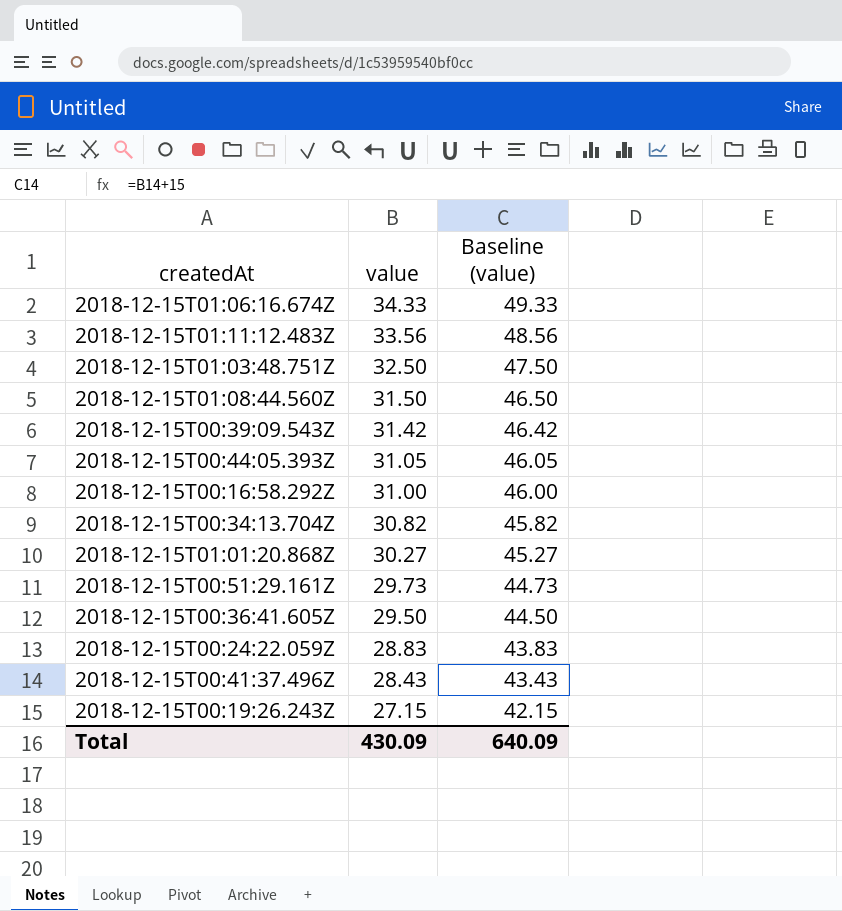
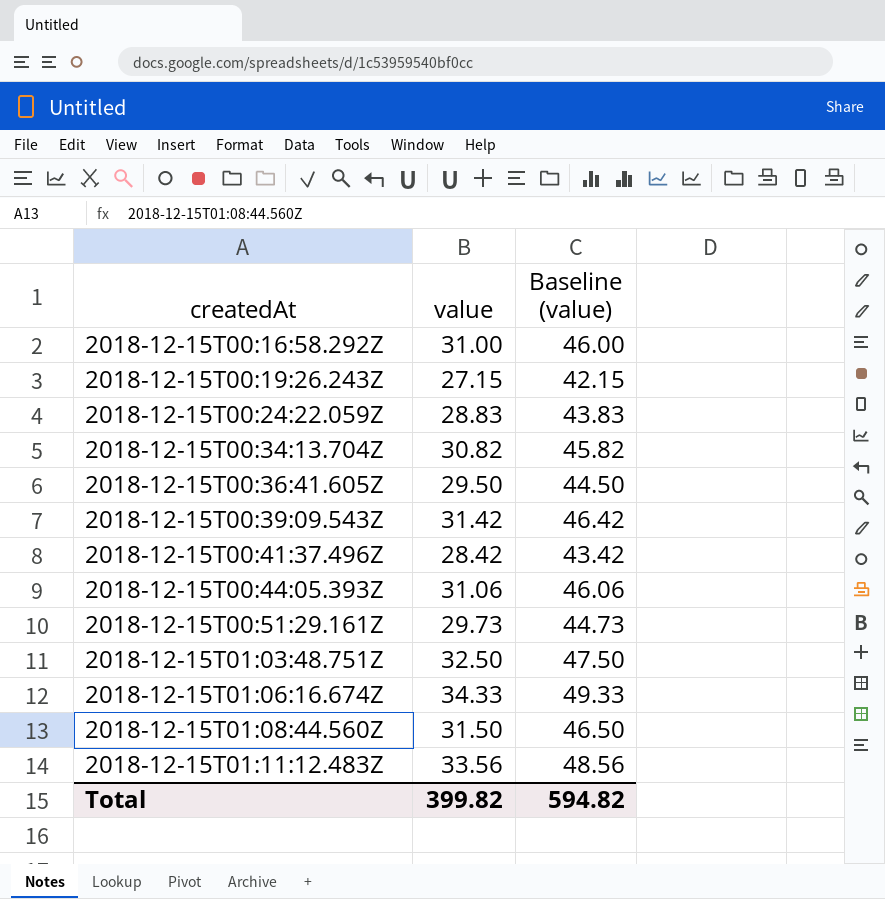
row order: value descending -> createdAt ascending
row 2018-12-15T01:01:20.868Z: 30.27 | 45.27 -> none
2018-12-15T00:41:37.496Z | value: 28.43 -> 28.42
2018-12-15T00:41:37.496Z | Baseline (value): 43.43 -> 43.42
2018-12-15T00:44:05.393Z | value: 31.05 -> 31.06
2018-12-15T00:44:05.393Z | Baseline (value): 46.05 -> 46.06
Total | value: 430.09 -> 399.82
Total | Baseline (value): 640.09 -> 594.82

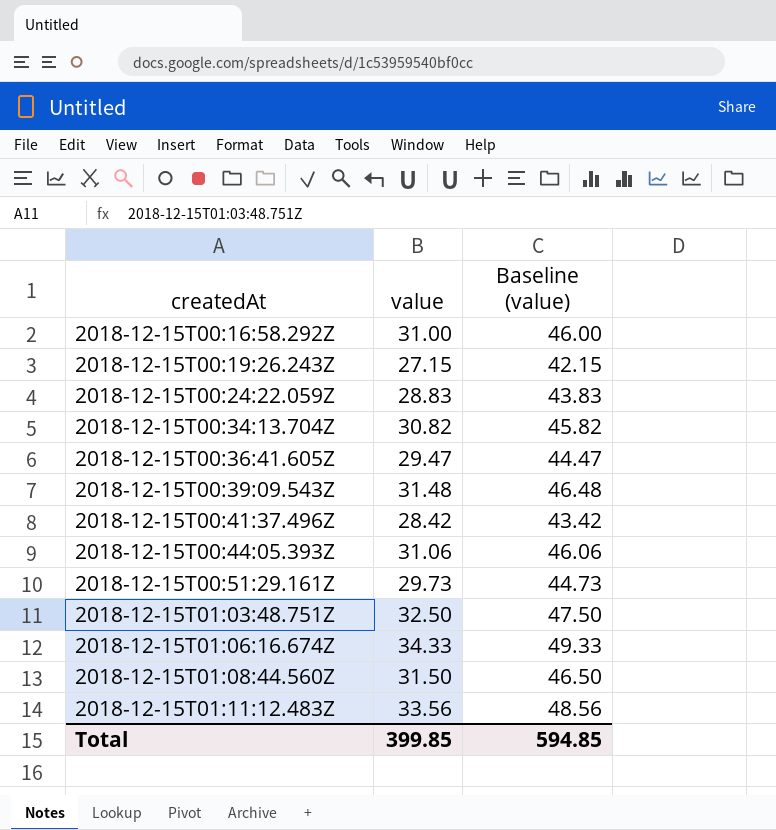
2018-12-15T00:36:41.605Z | value: 29.50 -> 29.47
2018-12-15T00:36:41.605Z | Baseline (value): 44.50 -> 44.47
2018-12-15T00:39:09.543Z | value: 31.42 -> 31.48
2018-12-15T00:39:09.543Z | Baseline (value): 46.42 -> 46.48
Total | value: 399.82 -> 399.85
Total | Baseline (value): 594.82 -> 594.85

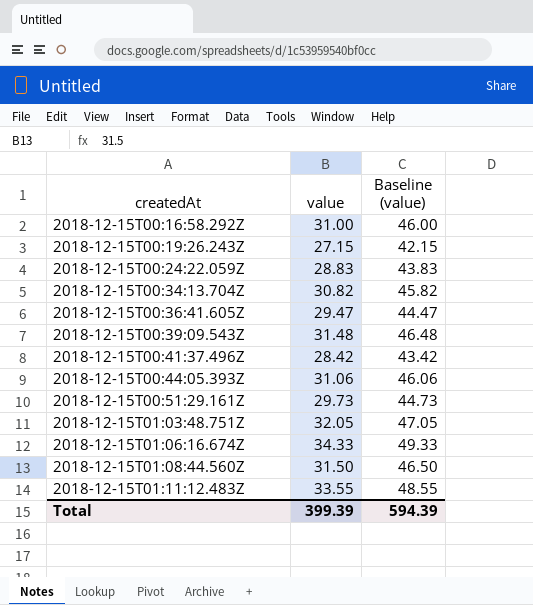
2018-12-15T01:03:48.751Z | value: 32.50 -> 32.05
2018-12-15T01:03:48.751Z | Baseline (value): 47.50 -> 47.05
2018-12-15T01:11:12.483Z | value: 33.56 -> 33.55
2018-12-15T01:11:12.483Z | Baseline (value): 48.56 -> 48.55
Total | value: 399.85 -> 399.39
Total | Baseline (value): 594.85 -> 594.39

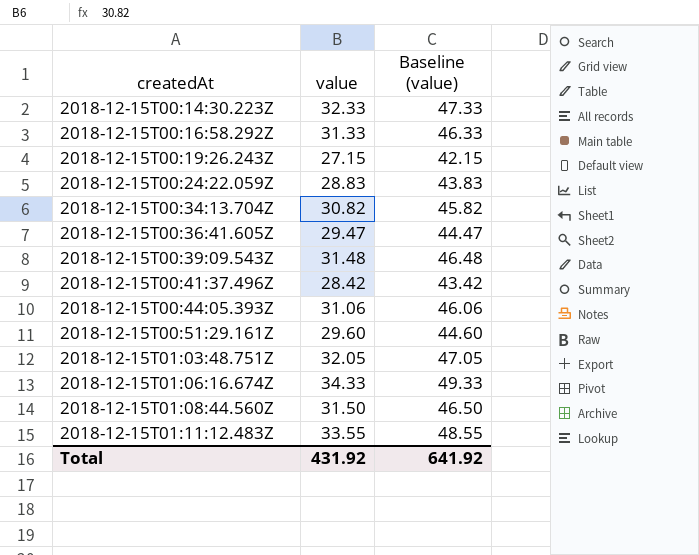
row 2018-12-15T00:14:30.223Z: none -> 32.33 | 47.33
2018-12-15T00:16:58.292Z | value: 31.00 -> 31.33
2018-12-15T00:16:58.292Z | Baseline (value): 46.00 -> 46.33
2018-12-15T00:51:29.161Z | value: 29.73 -> 29.60
2018-12-15T00:51:29.161Z | Baseline (value): 44.73 -> 44.60
Total | value: 399.39 -> 431.92
Total | Baseline (value): 594.39 -> 641.92

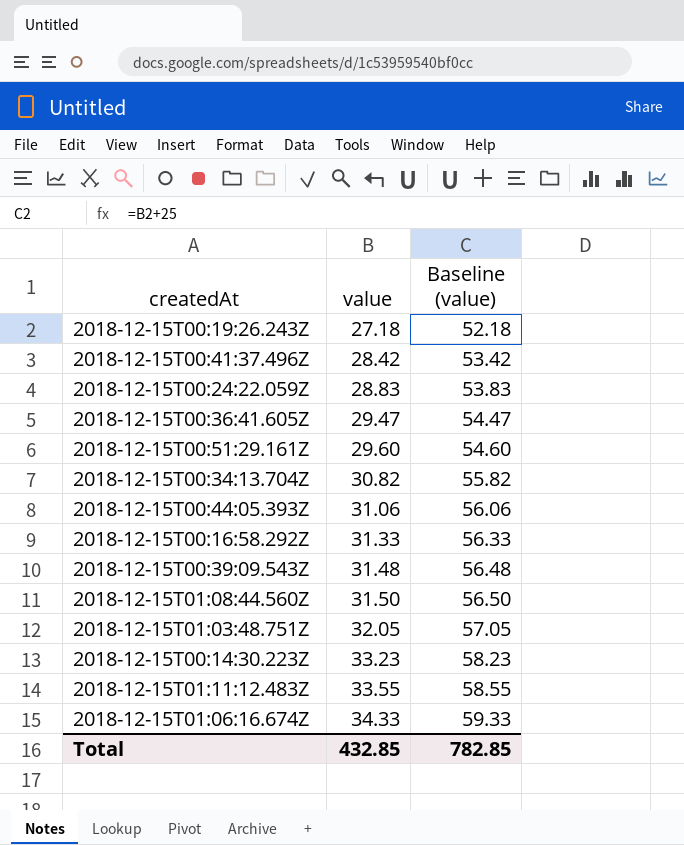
row order: createdAt ascending -> value ascending
column Baseline (value) | formula: [value] + 15 -> [value] + 25
2018-12-15T00:19:26.243Z | value: 27.15 -> 27.18
2018-12-15T00:14:30.223Z | value: 32.33 -> 33.23
Total | value: 431.92 -> 432.85
Total | Baseline (value): 641.92 -> 782.85

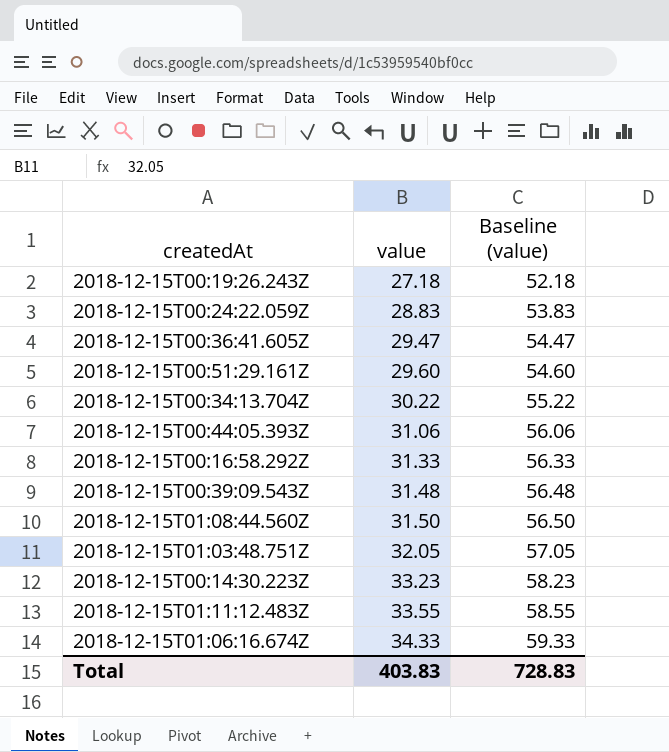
row 2018-12-15T00:41:37.496Z: 28.42 | 53.42 -> none
2018-12-15T00:34:13.704Z | value: 30.82 -> 30.22
2018-12-15T00:34:13.704Z | Baseline (value): 55.82 -> 55.22
Total | value: 432.85 -> 403.83
Total | Baseline (value): 782.85 -> 728.83

